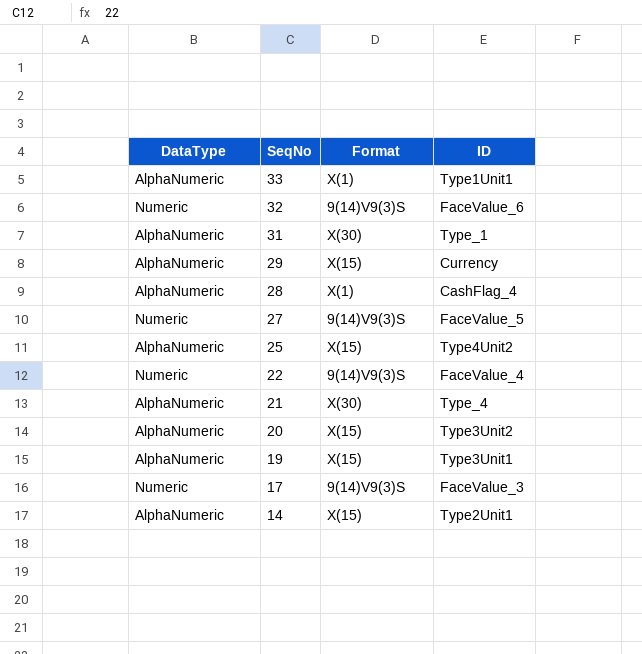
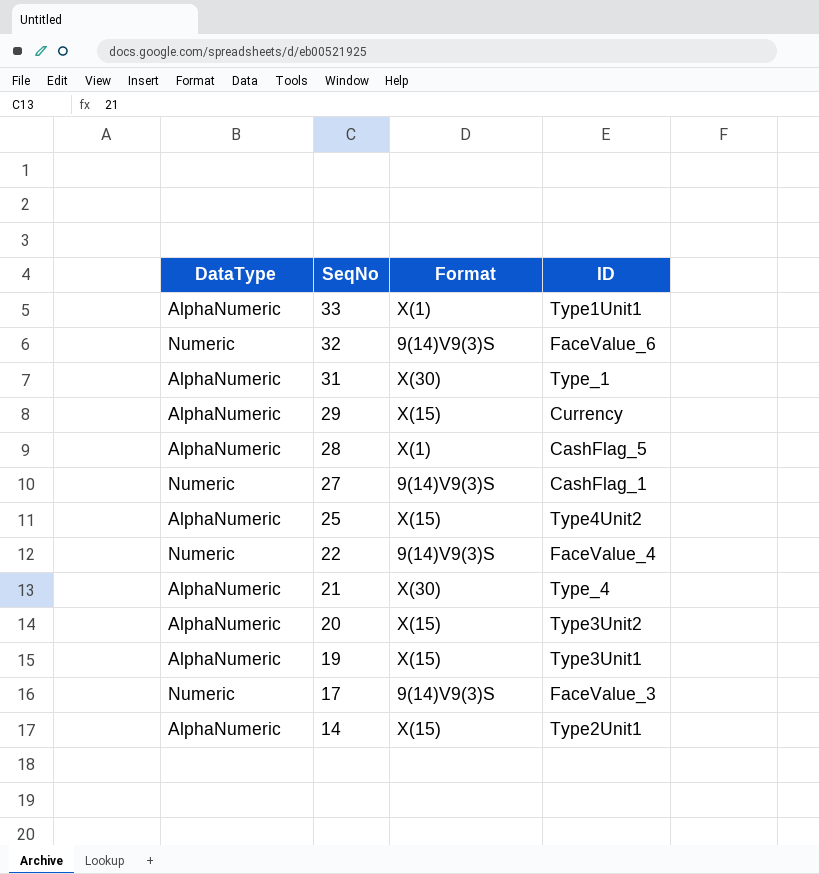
28 | ID: CashFlag_4 -> CashFlag_5
27 | ID: FaceValue_5 -> CashFlag_1

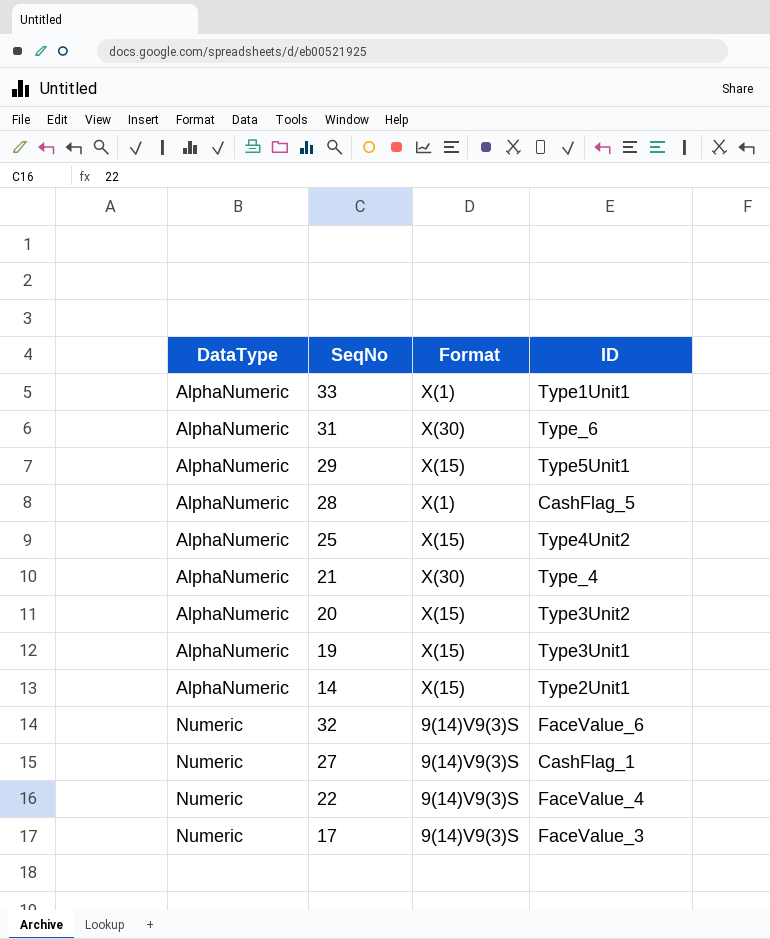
row order: SeqNo descending -> DataType ascending
31 | ID: Type_1 -> Type_6
29 | ID: Currency -> Type5Unit1

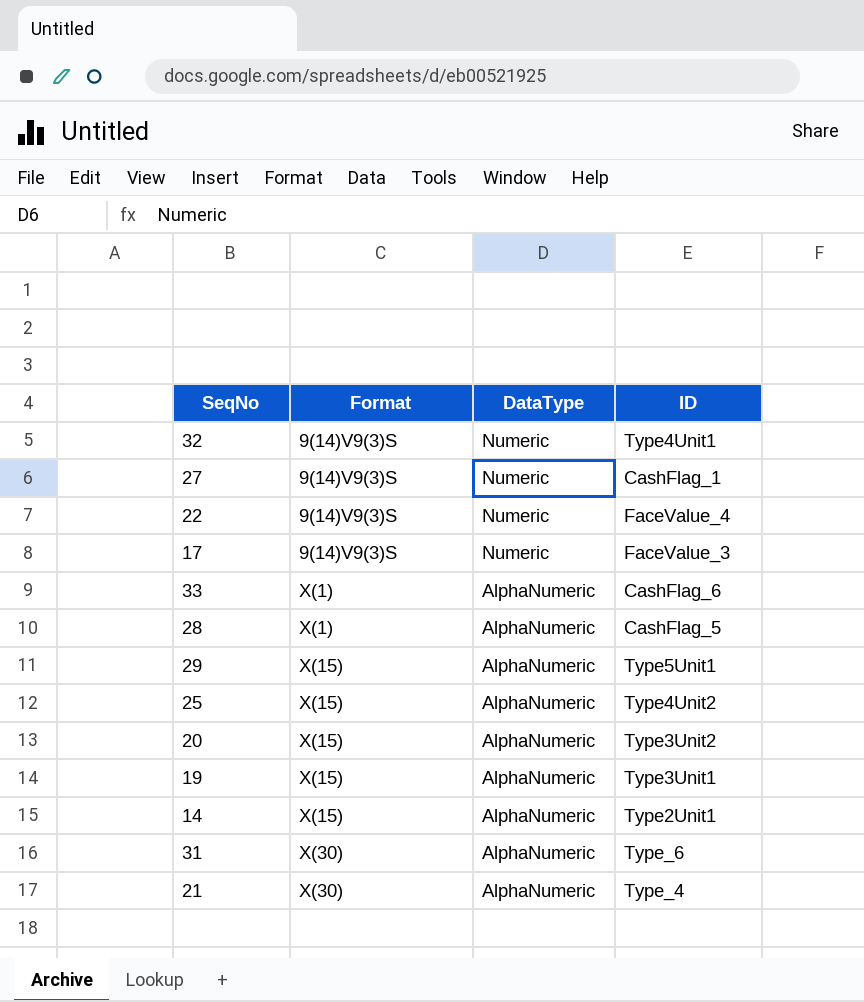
row order: DataType ascending -> Format ascending
column DataType | position: 1 -> 3
32 | ID: FaceValue_6 -> Type4Unit1
33 | ID: Type1Unit1 -> CashFlag_6

